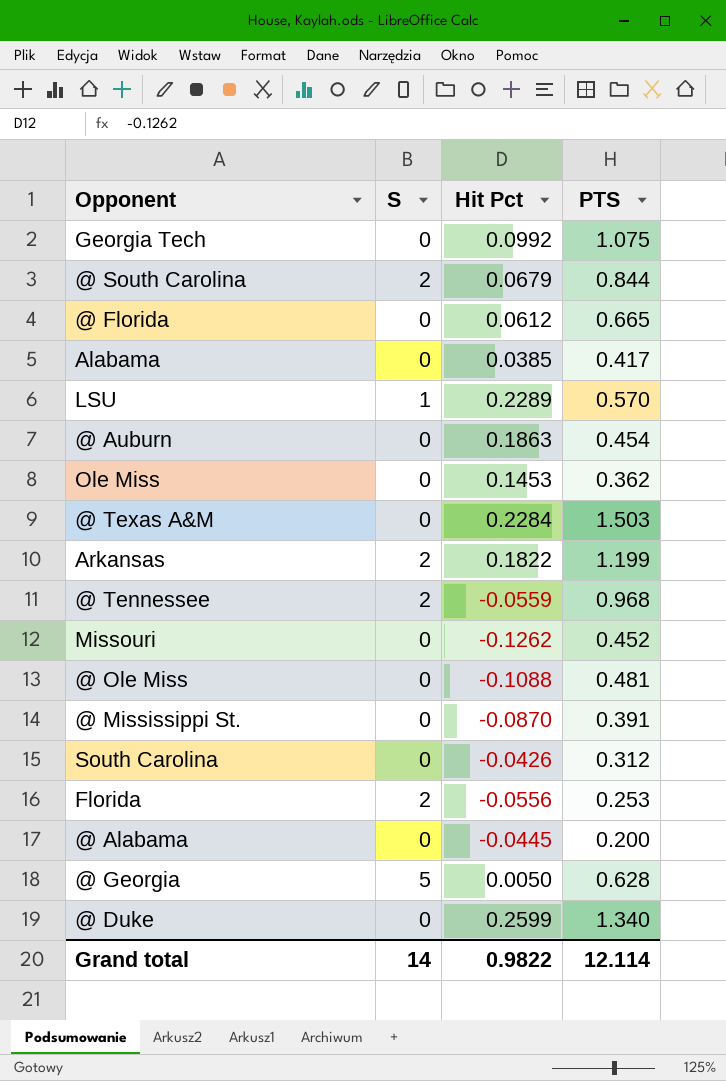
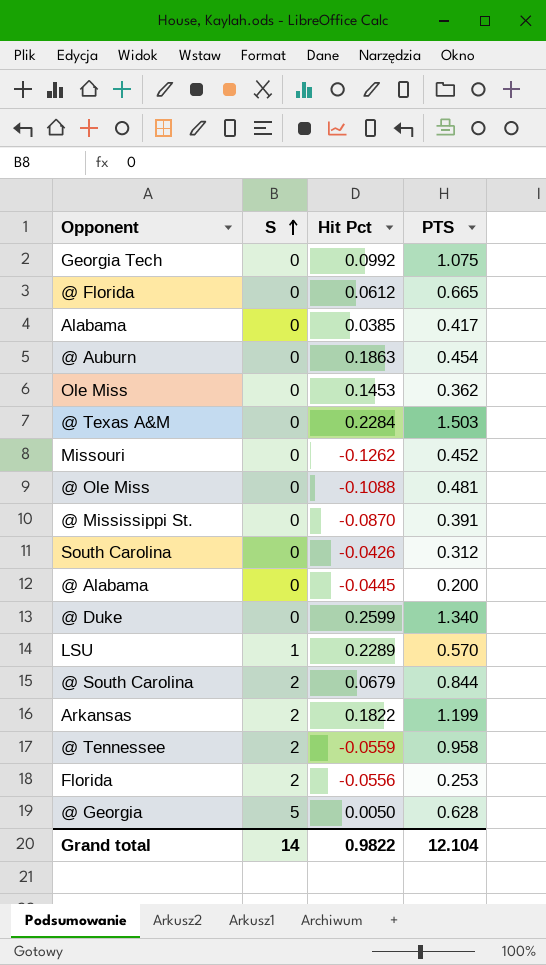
row order: none -> S ascending
@ Tennessee | PTS: 0.968 -> 0.958
Grand total | PTS: 12.114 -> 12.104

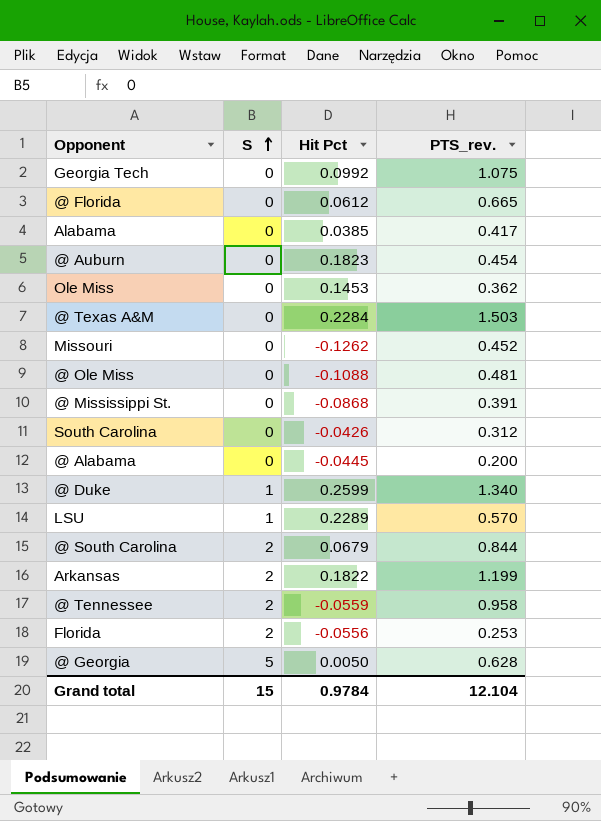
column name: PTS -> PTS_rev.
@ Auburn | Hit Pct: 0.1863 -> 0.1823
@ Mississippi St. | Hit Pct: -0.0870 -> -0.0868
@ Duke | S: 0 -> 1
Grand total | S: 14 -> 15
Grand total | Hit Pct: 0.9822 -> 0.9784

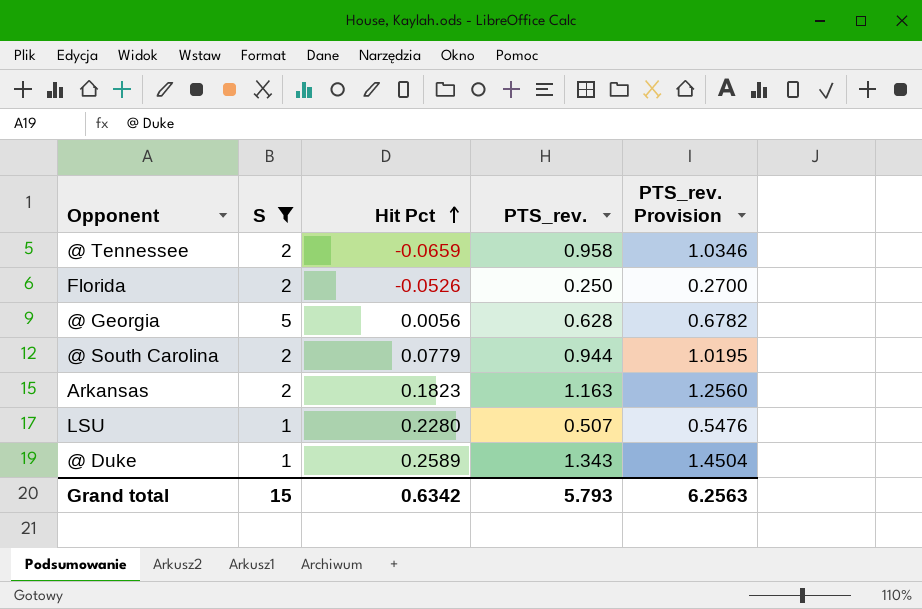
filter: none -> S != 0
row order: S ascending -> Hit Pct ascending
column PTS_rev. Provision | formula: none -> [PTS_rev.] * 1.08
@ Tennessee | Hit Pct: -0.0559 -> -0.0659
Florida | Hit Pct: -0.0556 -> -0.0526
Florida | PTS_rev.: 0.253 -> 0.250
@ Georgia | Hit Pct: 0.0050 -> 0.0056
@ South Carolina | Hit Pct: 0.0679 -> 0.0779
@ South Carolina | PTS_rev.: 0.844 -> 0.944
Arkansas | Hit Pct: 0.1822 -> 0.1823
Arkansas | PTS_rev.: 1.199 -> 1.163
LSU | Hit Pct: 0.2289 -> 0.2280
LSU | PTS_rev.: 0.570 -> 0.507
@ Duke | Hit Pct: 0.2599 -> 0.2589
@ Duke | PTS_rev.: 1.340 -> 1.343
Grand total | Hit Pct: 0.9784 -> 0.6342
Grand total | PTS_rev.: 12.104 -> 5.793

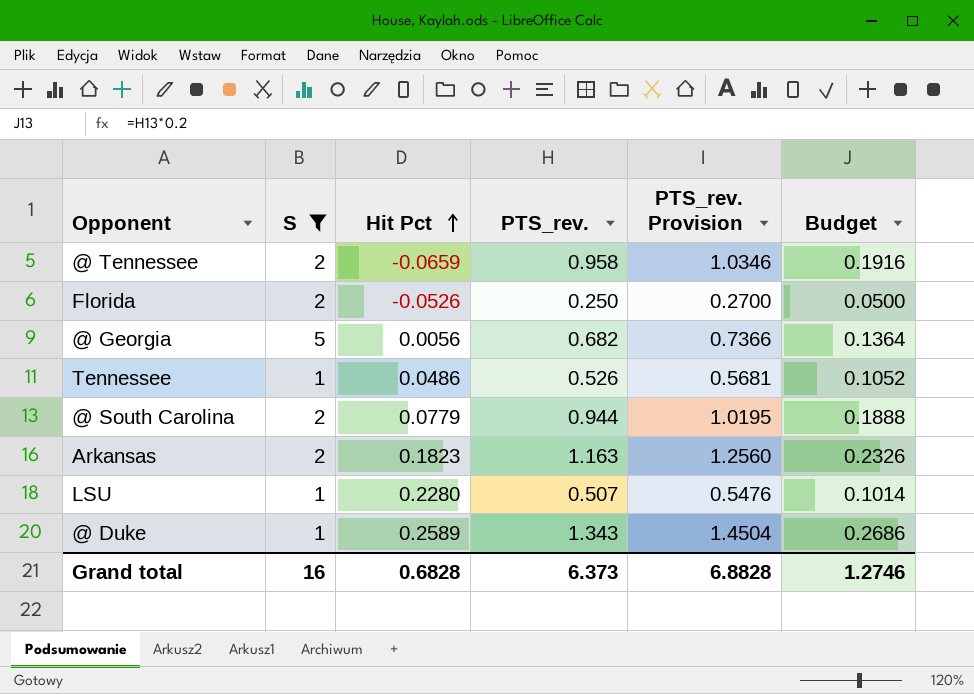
column Budget | formula: none -> [PTS_rev.] * 0.2
@ Georgia | PTS_rev.: 0.628 -> 0.682
@ Georgia | PTS_rev. Provision: 0.6782 -> 0.7366
row Tennessee: none -> 1 | 0.0486 | 0.526 | 0.5681 | 0.1052
Grand total | S: 15 -> 16
Grand total | Hit Pct: 0.6342 -> 0.6828
Grand total | PTS_rev.: 5.793 -> 6.373
Grand total | PTS_rev. Provision: 6.2563 -> 6.8828

